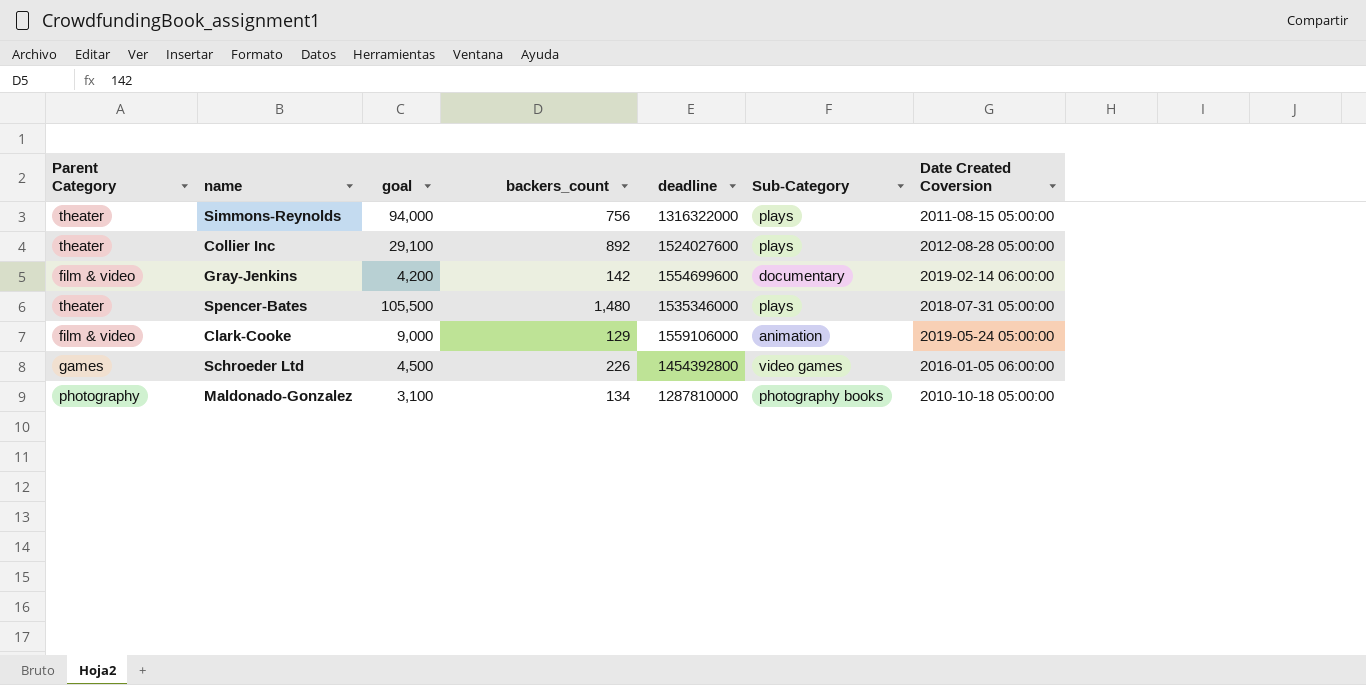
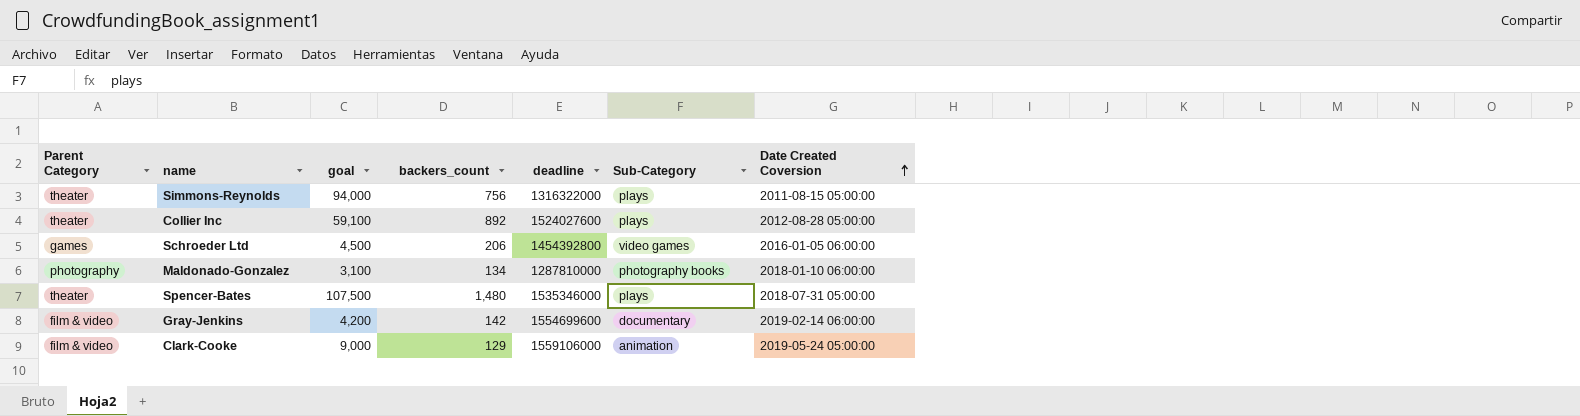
row order: none -> Date Created Coversion ascending
Collier Inc | goal: 29,100 -> 59,100
Schroeder Ltd | backers_count: 226 -> 206
Maldonado-Gonzalez | Date Created Coversion: 2010-10-18 05:00:00 -> 2018-01-10 06:00:00
Spencer-Bates | goal: 105,500 -> 107,500

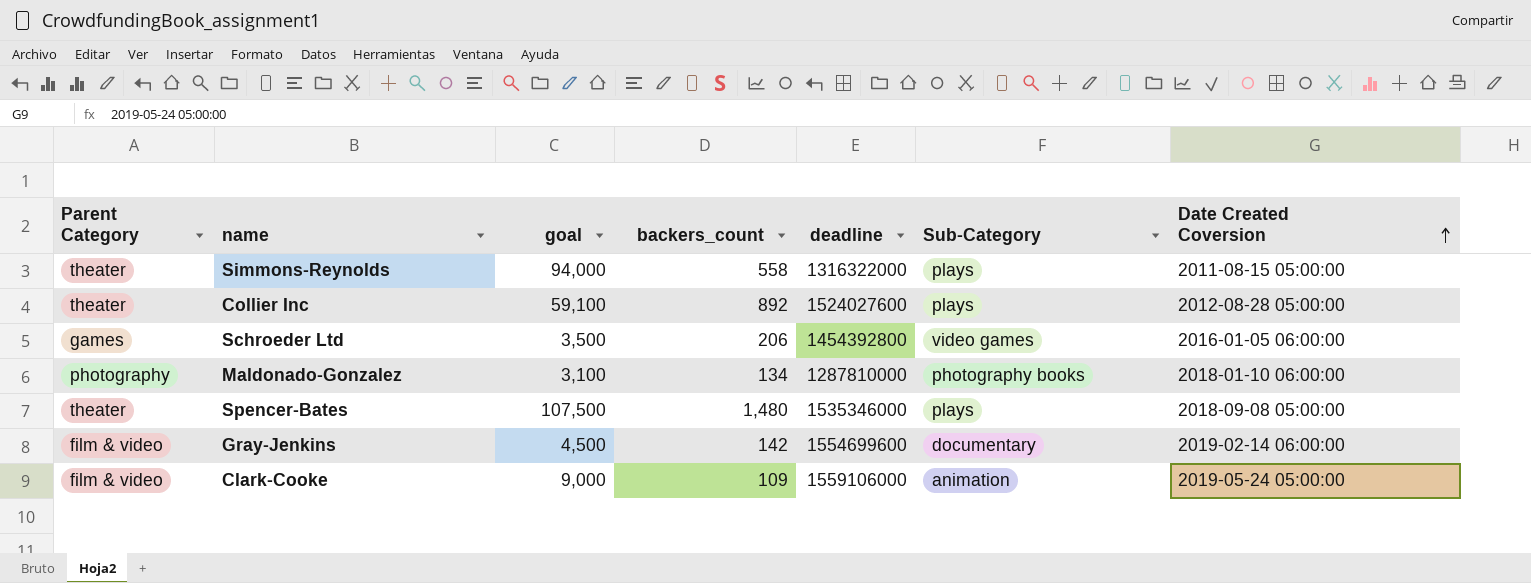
Simmons-Reynolds | backers_count: 756 -> 558
Schroeder Ltd | goal: 4,500 -> 3,500
Spencer-Bates | Date Created Coversion: 2018-07-31 05:00:00 -> 2018-09-08 05:00:00
Gray-Jenkins | goal: 4,200 -> 4,500
Clark-Cooke | backers_count: 129 -> 109

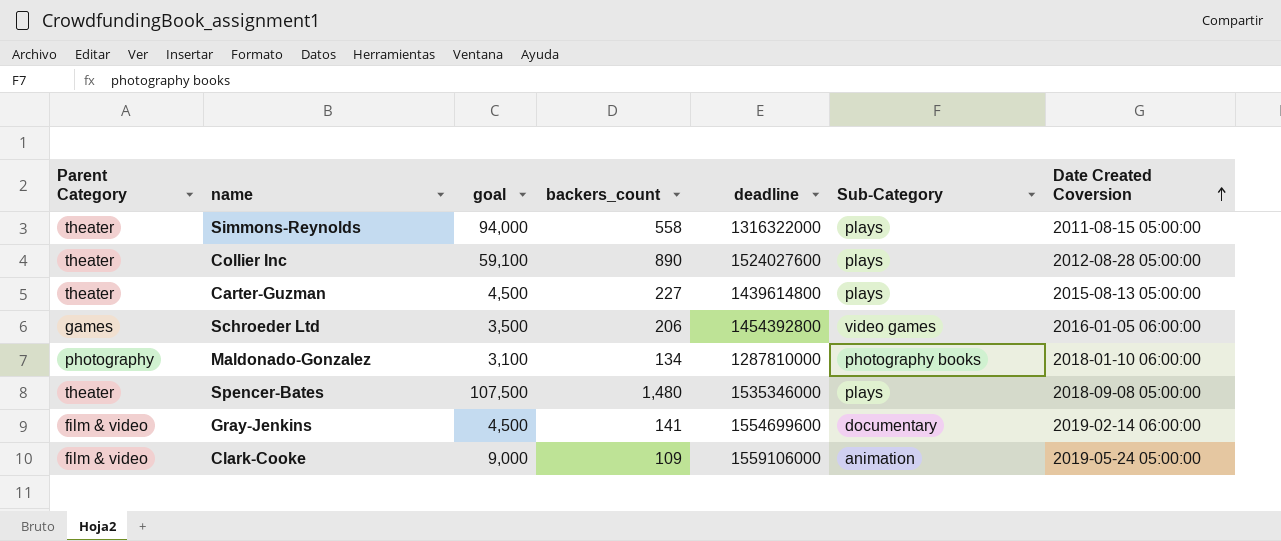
Collier Inc | backers_count: 892 -> 890
row Carter-Guzman: none -> theater | 4,500 | 227 | 1439614800 | plays | 2015-08-13 05:00:00
Gray-Jenkins | backers_count: 142 -> 141

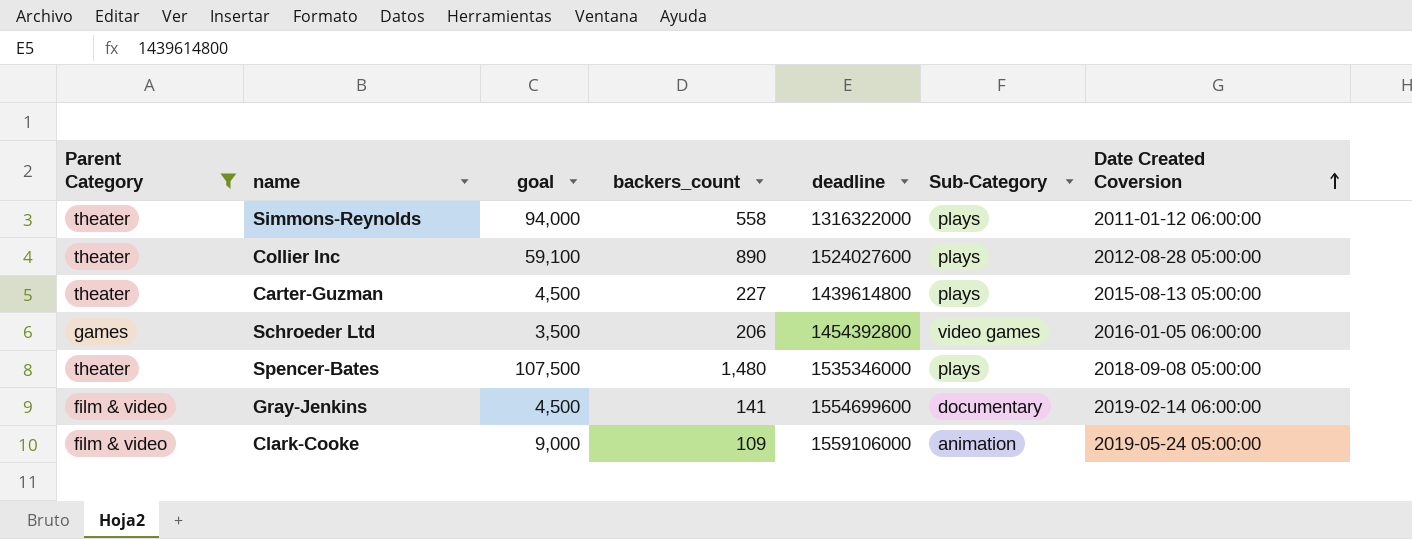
filter: none -> Parent Category != photography
Simmons-Reynolds | Date Created Coversion: 2011-08-15 05:00:00 -> 2011-01-12 06:00:00

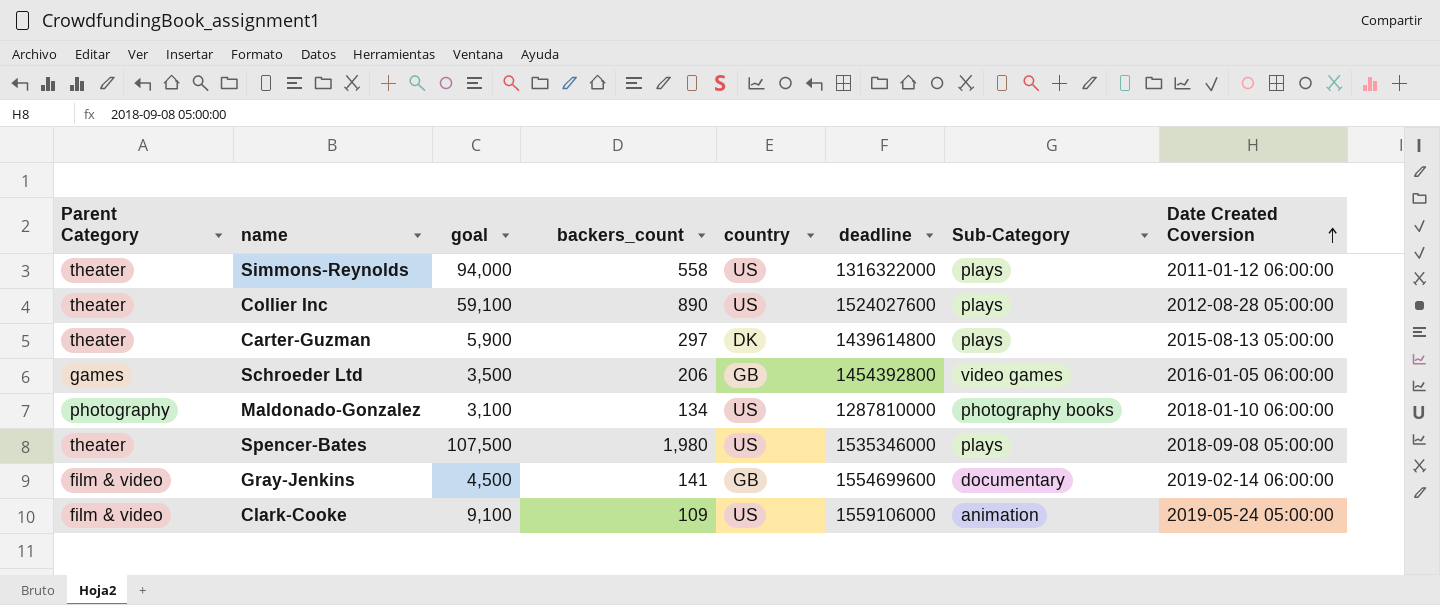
filter: Parent Category != photography -> none
column country | position: none -> 5
Carter-Guzman | goal: 4,500 -> 5,900
Carter-Guzman | backers_count: 227 -> 297
Spencer-Bates | backers_count: 1,480 -> 1,980
Clark-Cooke | goal: 9,000 -> 9,100

